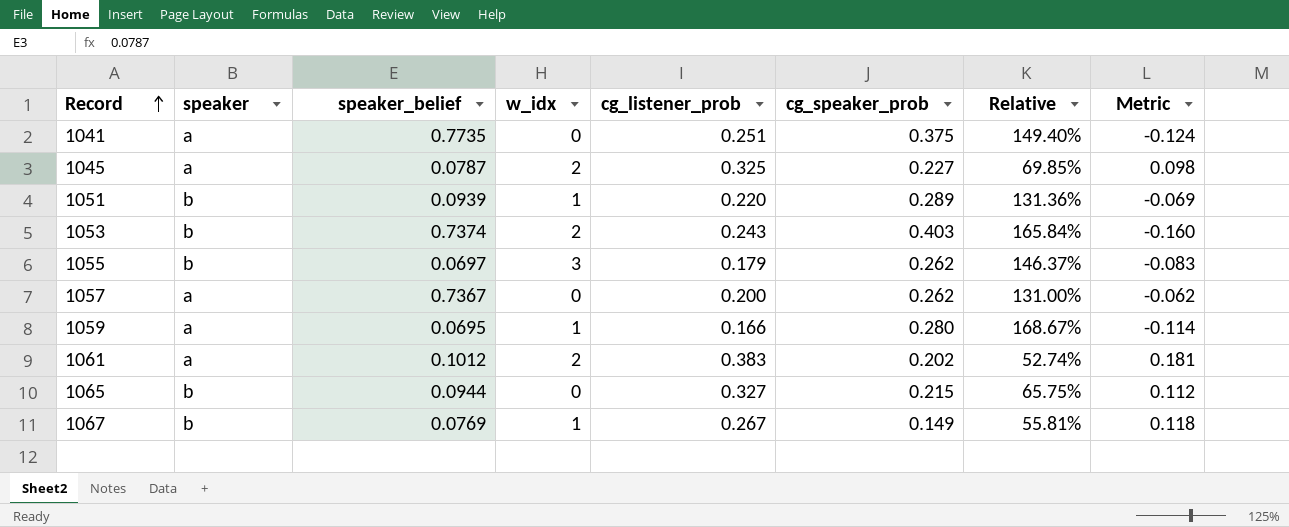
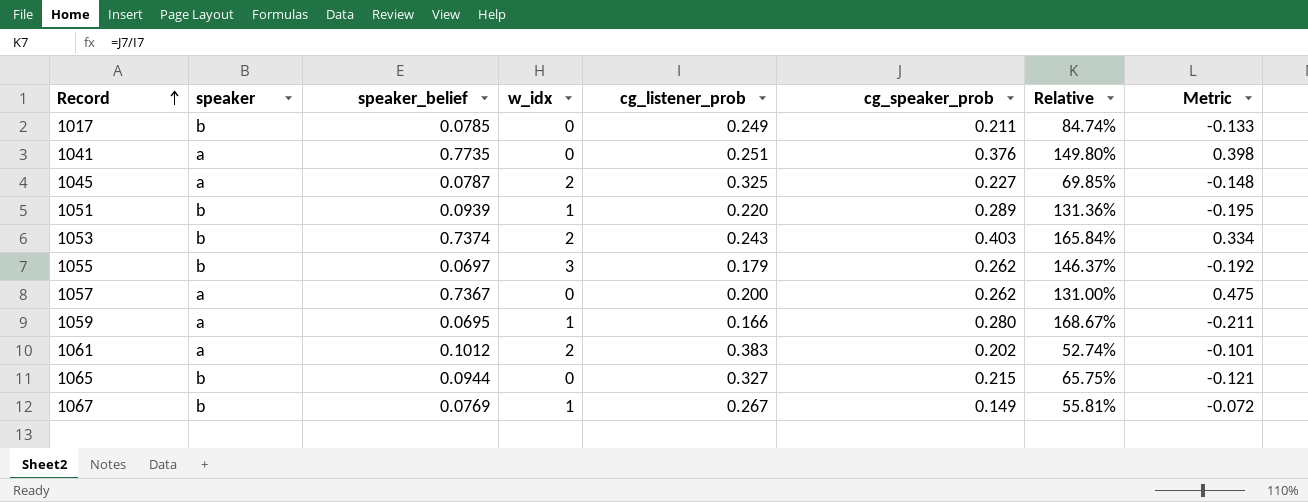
column Metric | formula: [cg_listener_prob] - [cg_speaker_prob] -> [speaker_belief] - [cg_speaker_prob]
row 1017: none -> b | 0.0785 | 0 | 0.249 | 0.211 | 84.74% | -0.133
1041 | cg_speaker_prob: 0.375 -> 0.376
1041 | Relative: 149.40% -> 149.80%

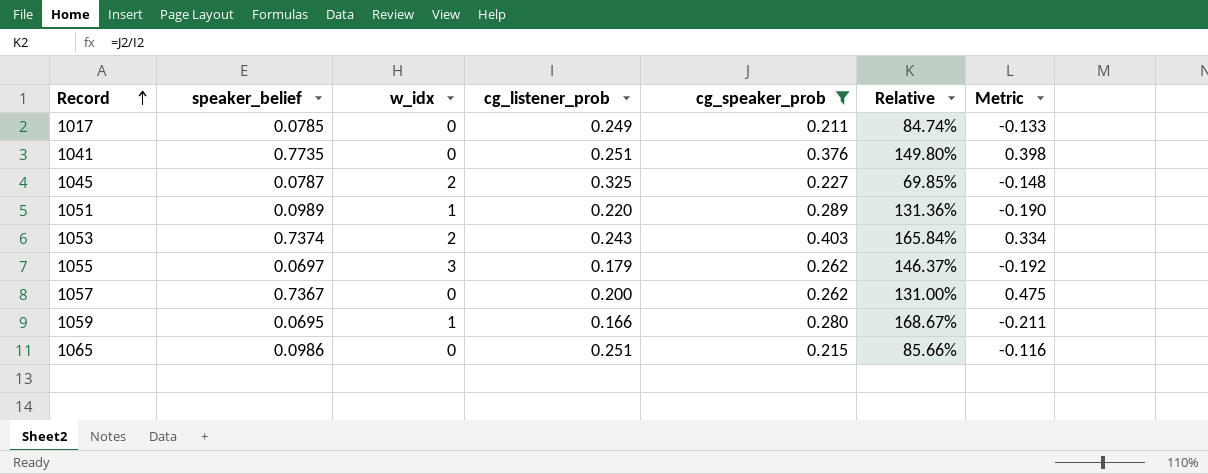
filter: none -> cg_speaker_prob >= 0.211
column speaker | position: 2 -> none
1051 | speaker_belief: 0.0939 -> 0.0989
1051 | Metric: -0.195 -> -0.190
1065 | speaker_belief: 0.0944 -> 0.0986
1065 | cg_listener_prob: 0.327 -> 0.251
1065 | Relative: 65.75% -> 85.66%
1065 | Metric: -0.121 -> -0.116

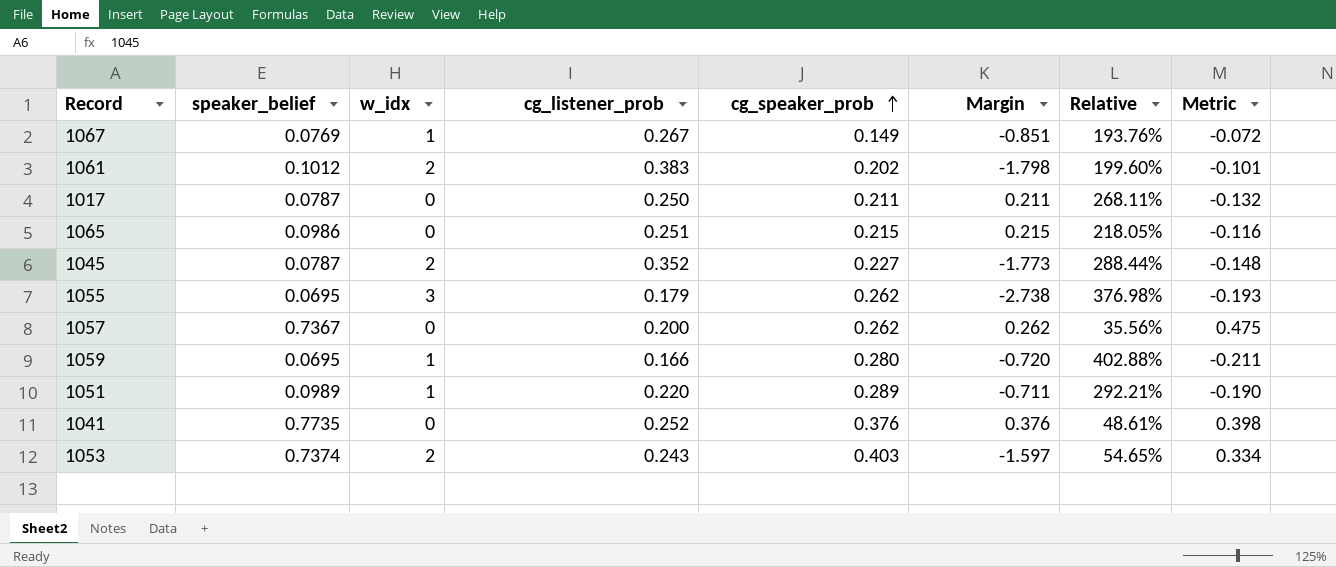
filter: cg_speaker_prob >= 0.211 -> none
row order: Record ascending -> cg_speaker_prob ascending
column Margin | formula: none -> [cg_speaker_prob] - [w_idx]
column Relative | formula: [cg_speaker_prob] / [cg_listener_prob] -> [cg_speaker_prob] / [speaker_belief]
1017 | speaker_belief: 0.0785 -> 0.0787
1017 | cg_listener_prob: 0.249 -> 0.250
1017 | Metric: -0.133 -> -0.132
1045 | cg_listener_prob: 0.325 -> 0.352
1055 | speaker_belief: 0.0697 -> 0.0695
1055 | Metric: -0.192 -> -0.193
1041 | cg_listener_prob: 0.251 -> 0.252

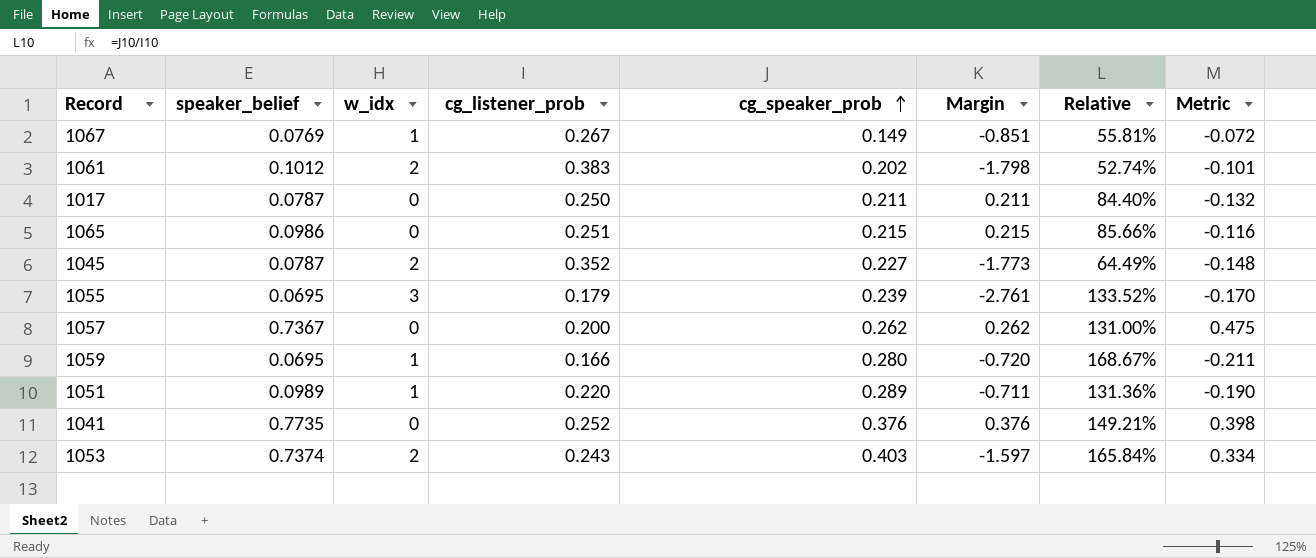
column Relative | formula: [cg_speaker_prob] / [speaker_belief] -> [cg_speaker_prob] / [cg_listener_prob]
1055 | cg_speaker_prob: 0.262 -> 0.239
1055 | Margin: -2.738 -> -2.761
1055 | Metric: -0.193 -> -0.170

